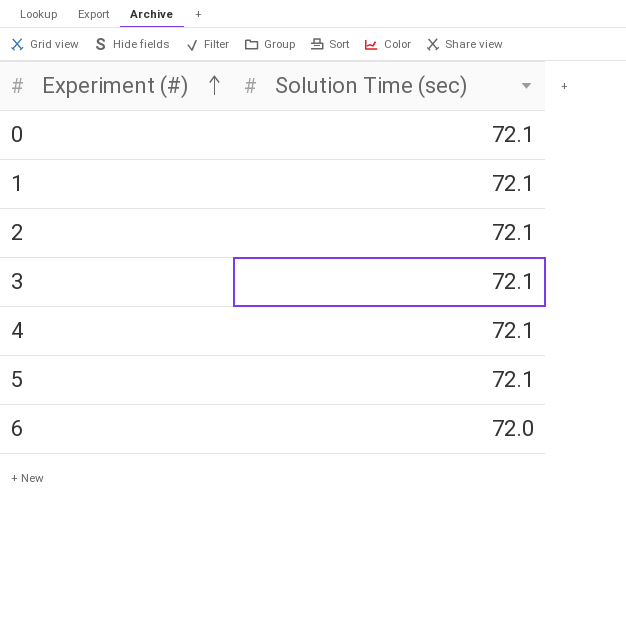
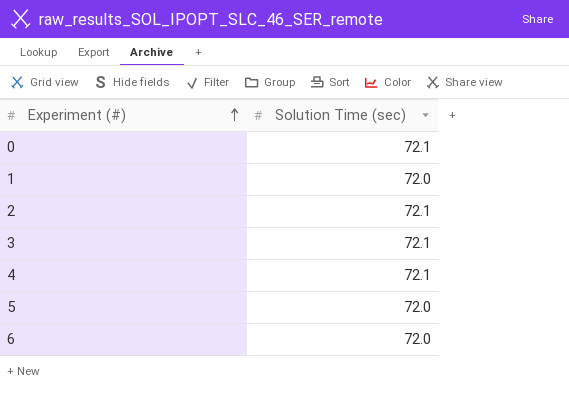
1 | Solution Time (sec): 72.1 -> 72.0
5 | Solution Time (sec): 72.1 -> 72.0

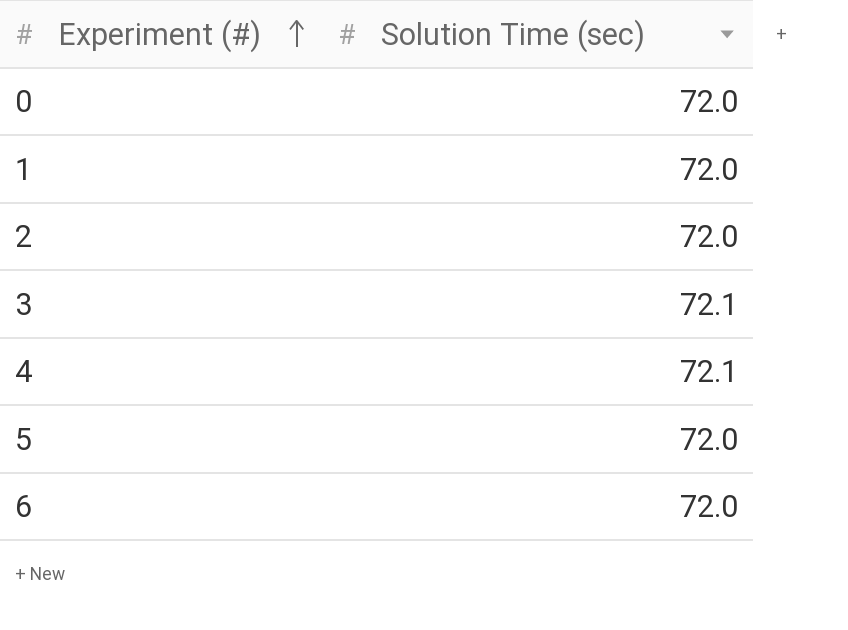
0 | Solution Time (sec): 72.1 -> 72.0
2 | Solution Time (sec): 72.1 -> 72.0

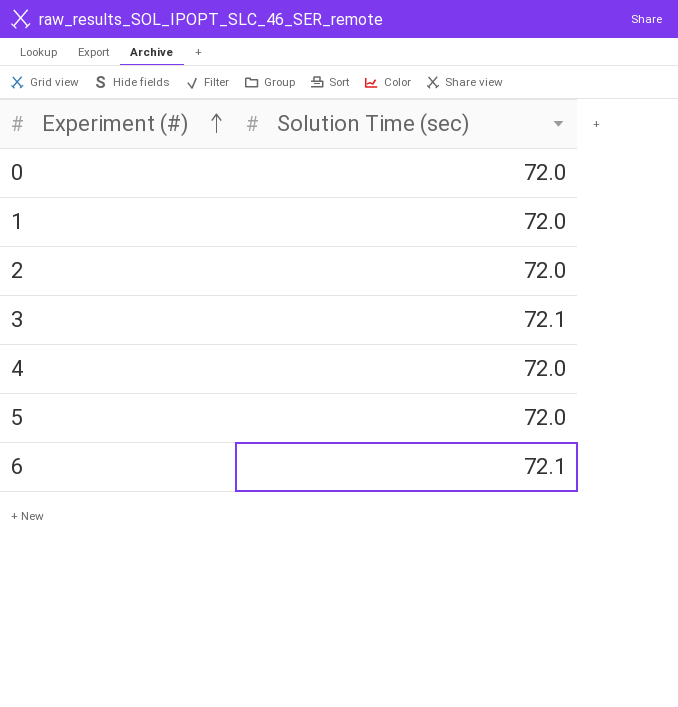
4 | Solution Time (sec): 72.1 -> 72.0
6 | Solution Time (sec): 72.0 -> 72.1

